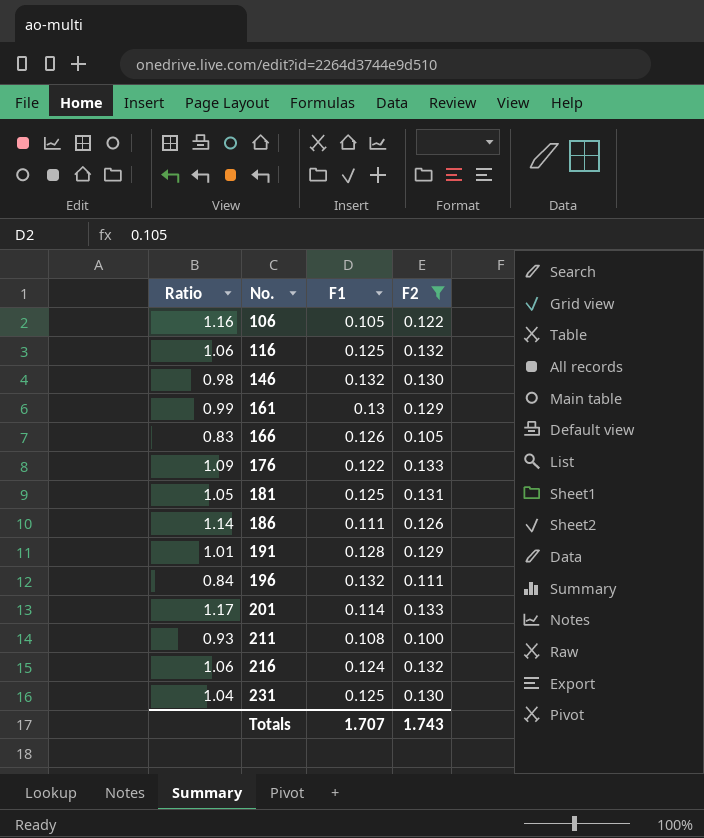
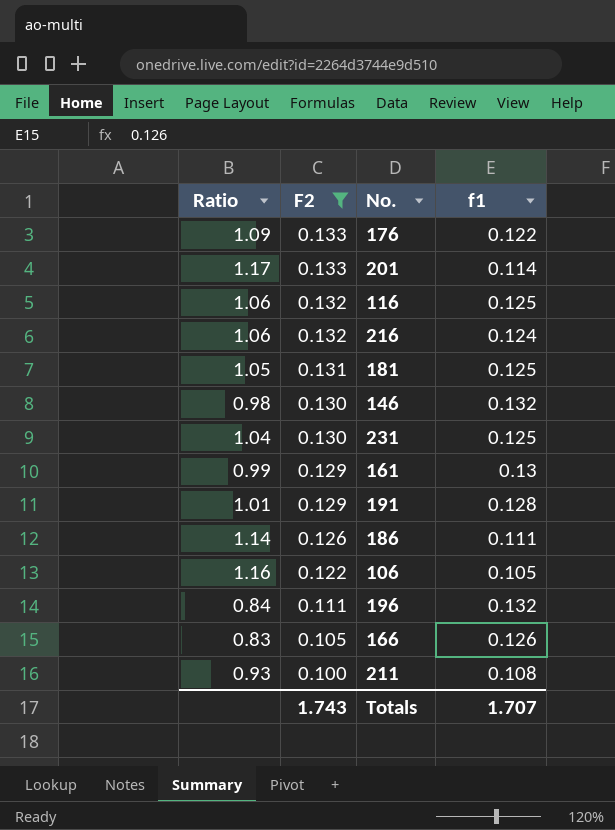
row order: No. ascending -> F2 descending
column F2 | position: 4 -> 2
column name: F1 -> f1

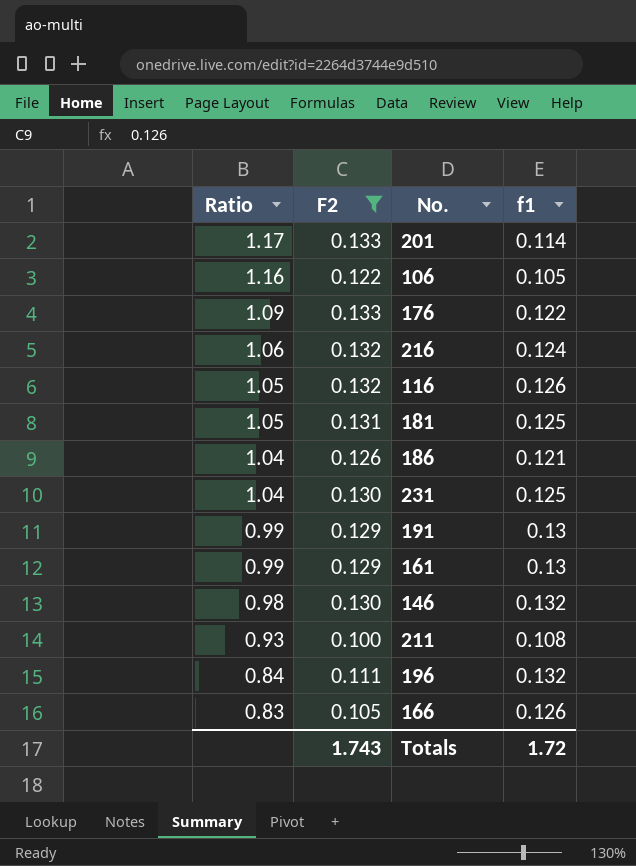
row order: F2 descending -> Ratio descending
116 | Ratio: 1.06 -> 1.05
116 | f1: 0.125 -> 0.126
186 | Ratio: 1.14 -> 1.04
186 | f1: 0.111 -> 0.121
191 | Ratio: 1.01 -> 0.99
191 | f1: 0.128 -> 0.13
Totals | f1: 1.707 -> 1.72

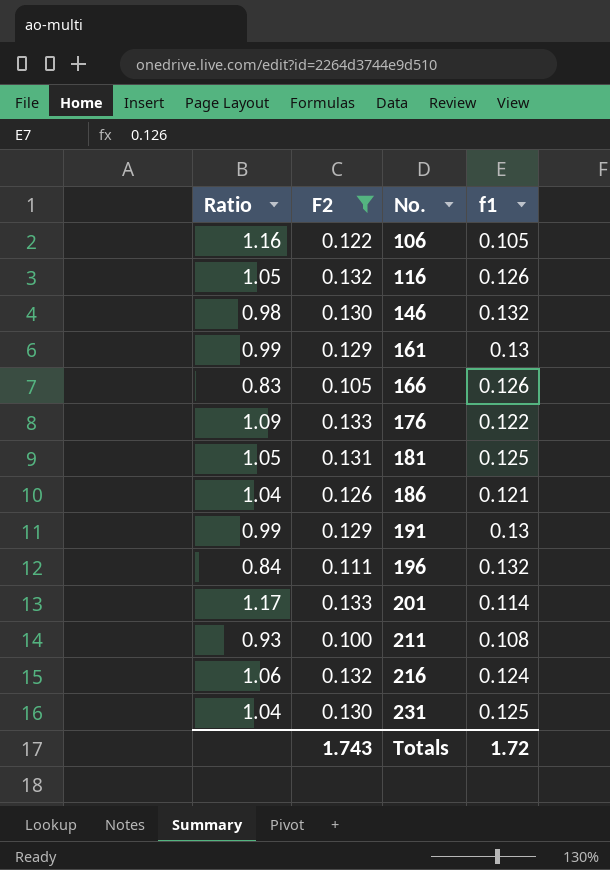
row order: Ratio descending -> No. ascending

